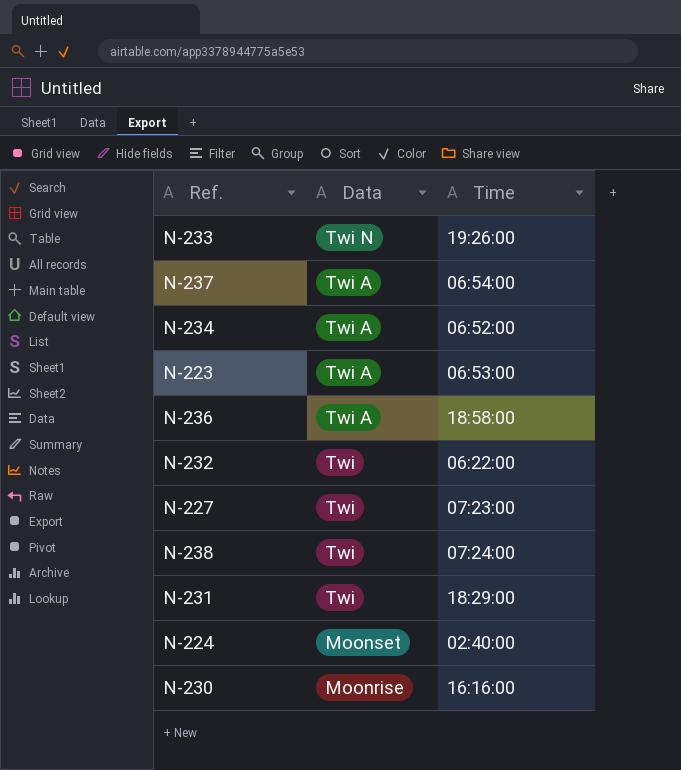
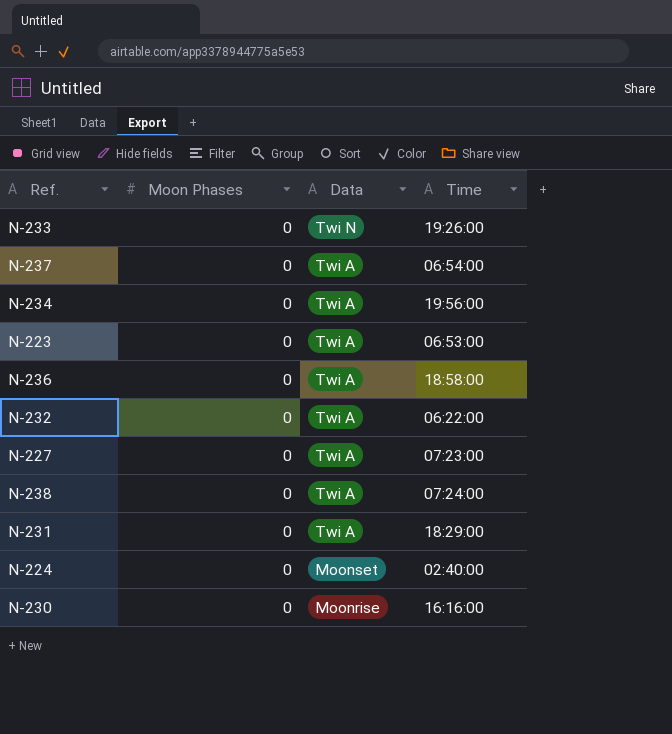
column Moon Phases | position: none -> 2
N-234 | Time: 06:52:00 -> 19:56:00
N-232 | Data: Twi -> Twi A
N-227 | Data: Twi -> Twi A
N-238 | Data: Twi -> Twi A
N-231 | Data: Twi -> Twi A

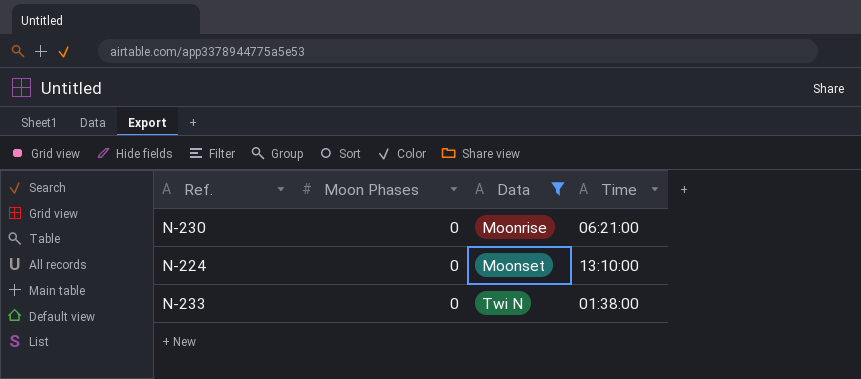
filter: none -> Data != Twi A
row order: Data descending -> Data ascending
N-230 | Time: 16:16:00 -> 06:21:00
N-224 | Time: 02:40:00 -> 13:10:00
N-233 | Time: 19:26:00 -> 01:38:00

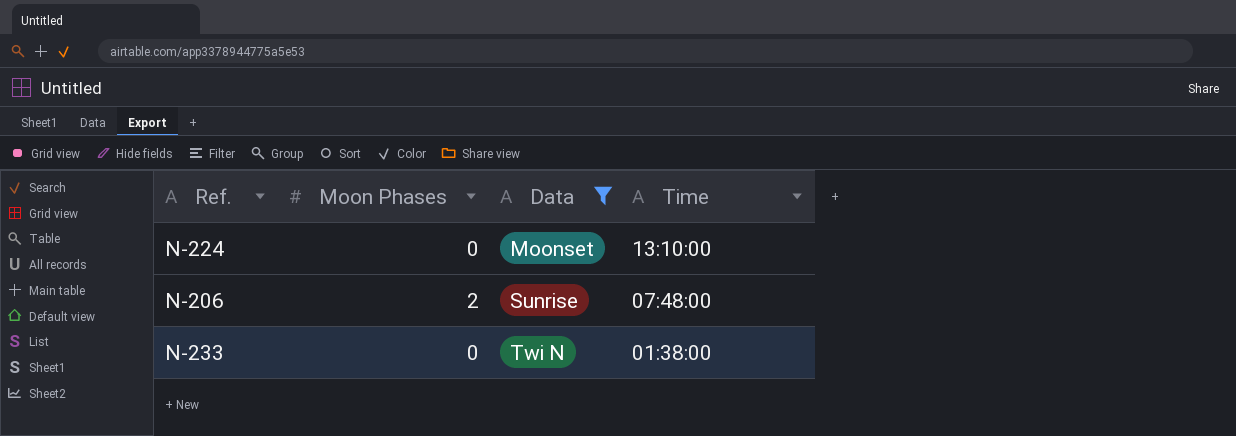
row N-230: 0 | Moonrise | 06:21:00 -> none
row N-206: none -> 2 | Sunrise | 07:48:00

